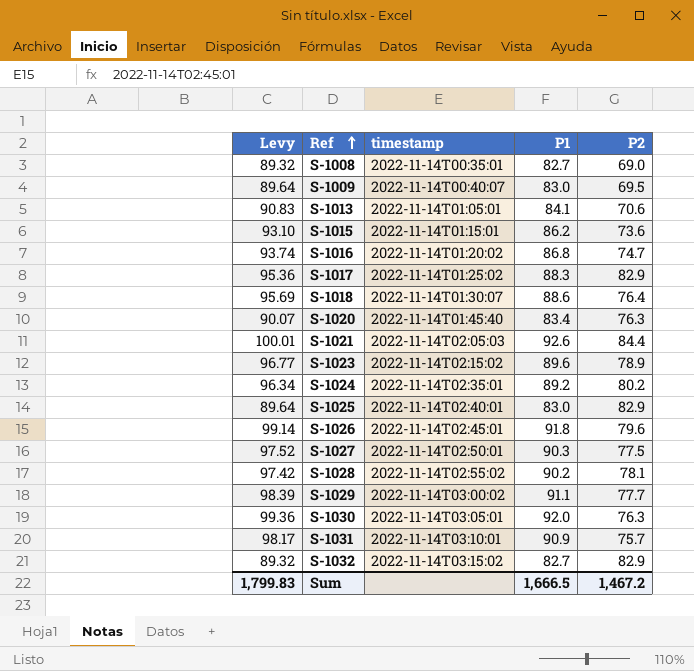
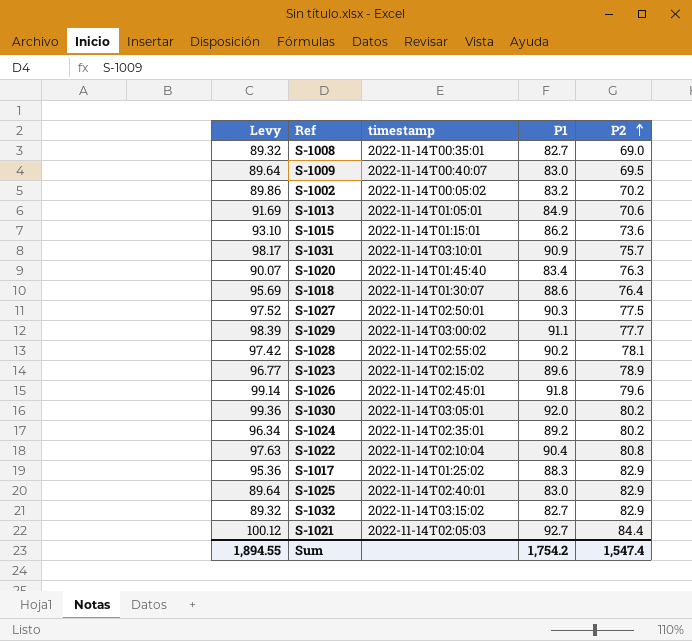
row order: Ref ascending -> P2 ascending
row S-1016: 93.74 | 2022-11-14T01:20:02 | 86.8 | 74.7 -> none
row S-1002: none -> 89.86 | 2022-11-14T00:05:02 | 83.2 | 70.2
S-1013 | Levy: 90.83 -> 91.69
S-1013 | P1: 84.1 -> 84.9
S-1030 | P2: 76.3 -> 80.2
row S-1022: none -> 97.63 | 2022-11-14T02:10:04 | 90.4 | 80.8
S-1021 | Levy: 100.01 -> 100.12
S-1021 | P1: 92.6 -> 92.7
Sum | Levy: 1,799.83 -> 1,894.55
Sum | P1: 1,666.5 -> 1,754.2
Sum | P2: 1,467.2 -> 1,547.4

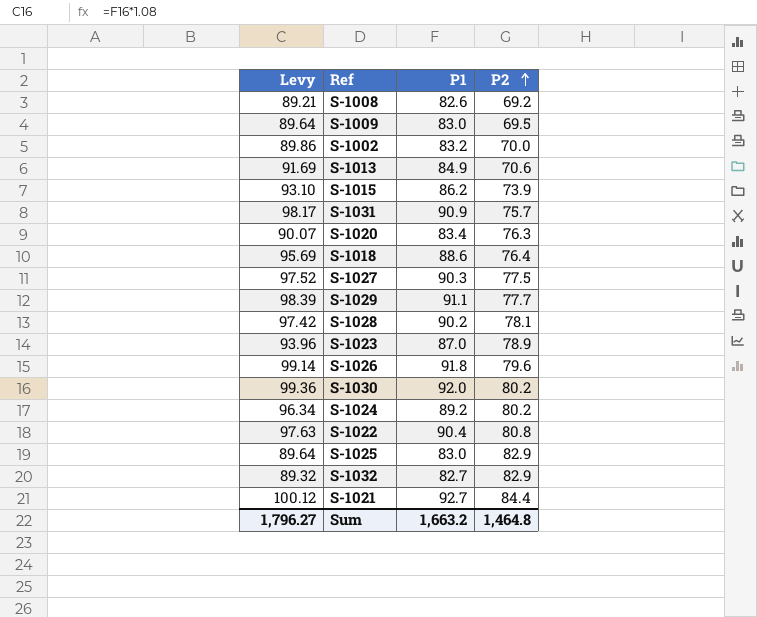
column timestamp | position: 3 -> none
row S-1017: 95.36 | 2022-11-14T01:25:02 | 88.3 | 82.9 -> none
S-1008 | Levy: 89.32 -> 89.21
S-1008 | P1: 82.7 -> 82.6
S-1008 | P2: 69.0 -> 69.2
S-1002 | P2: 70.2 -> 70.0
S-1015 | P2: 73.6 -> 73.9
S-1023 | Levy: 96.77 -> 93.96
S-1023 | P1: 89.6 -> 87.0
Sum | Levy: 1,894.55 -> 1,796.27
Sum | P1: 1,754.2 -> 1,663.2
Sum | P2: 1,547.4 -> 1,464.8

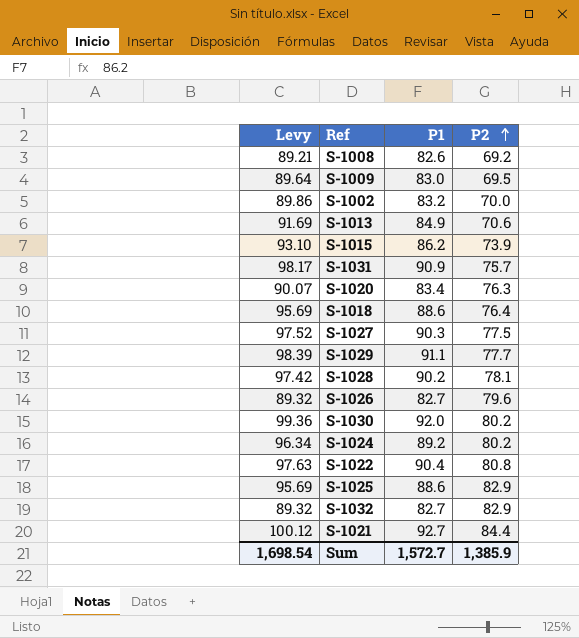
row S-1023: 93.96 | 87.0 | 78.9 -> none
S-1026 | Levy: 99.14 -> 89.32
S-1026 | P1: 91.8 -> 82.7
S-1025 | Levy: 89.64 -> 95.69
S-1025 | P1: 83.0 -> 88.6
Sum | Levy: 1,796.27 -> 1,698.54
Sum | P1: 1,663.2 -> 1,572.7
Sum | P2: 1,464.8 -> 1,385.9

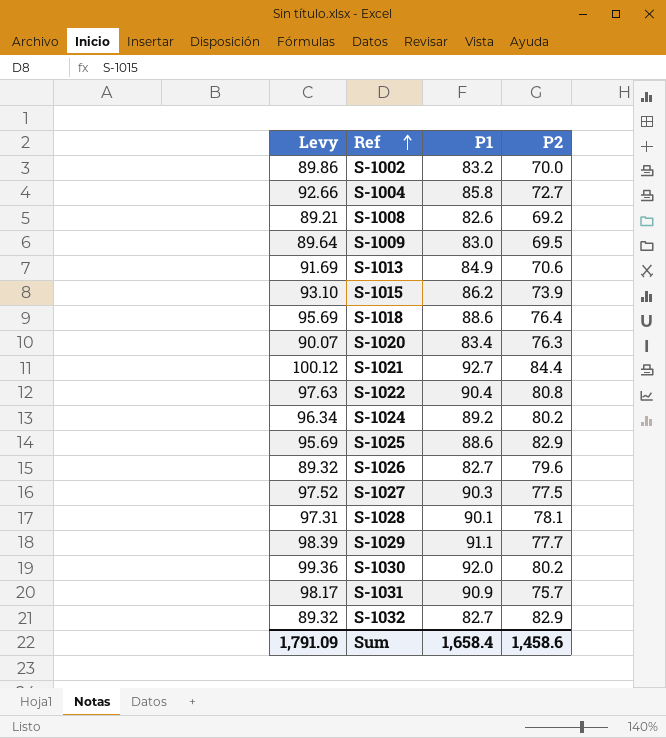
row order: P2 ascending -> Ref ascending
row S-1004: none -> 92.66 | 85.8 | 72.7
S-1028 | Levy: 97.42 -> 97.31
S-1028 | P1: 90.2 -> 90.1
Sum | Levy: 1,698.54 -> 1,791.09
Sum | P1: 1,572.7 -> 1,658.4
Sum | P2: 1,385.9 -> 1,458.6

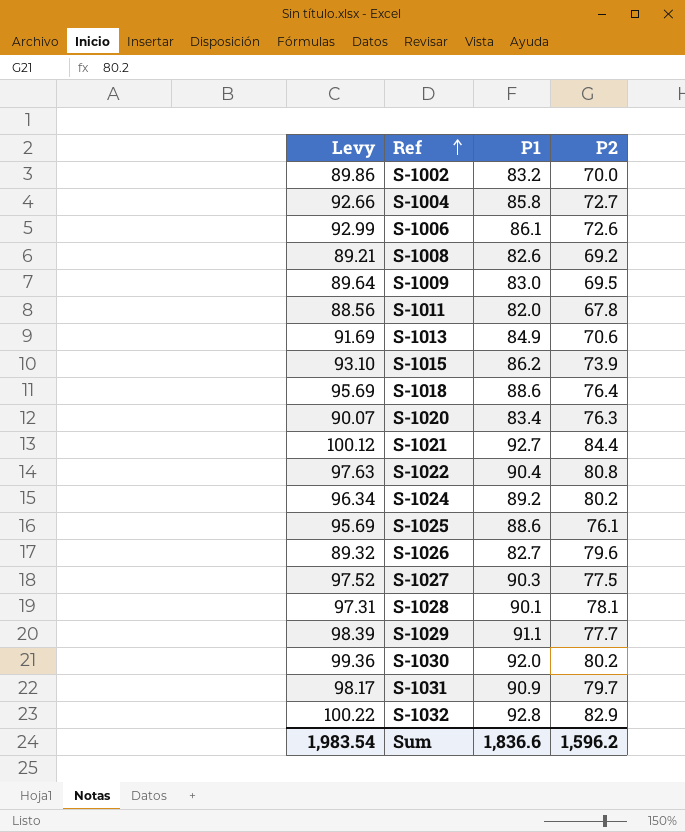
row S-1006: none -> 92.99 | 86.1 | 72.6
row S-1011: none -> 88.56 | 82.0 | 67.8
S-1025 | P2: 82.9 -> 76.1
S-1031 | P2: 75.7 -> 79.7
S-1032 | Levy: 89.32 -> 100.22
S-1032 | P1: 82.7 -> 92.8
Sum | Levy: 1,791.09 -> 1,983.54
Sum | P1: 1,658.4 -> 1,836.6
Sum | P2: 1,458.6 -> 1,596.2

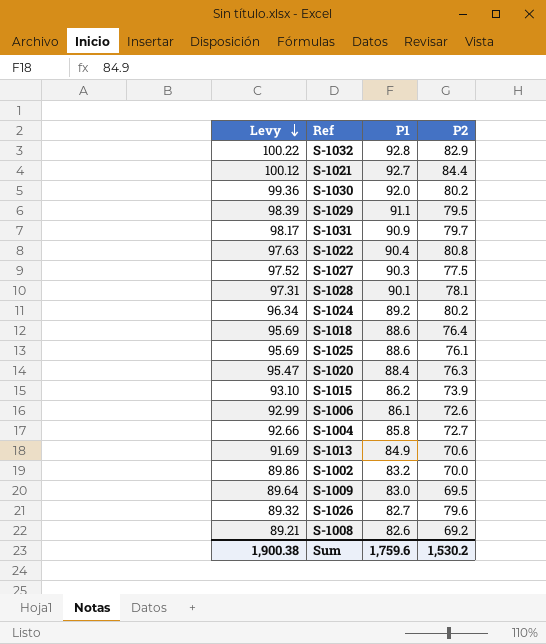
row order: Ref ascending -> Levy descending
row S-1011: 88.56 | 82.0 | 67.8 -> none
S-1029 | P2: 77.7 -> 79.5
S-1020 | Levy: 90.07 -> 95.47
S-1020 | P1: 83.4 -> 88.4
Sum | Levy: 1,983.54 -> 1,900.38
Sum | P1: 1,836.6 -> 1,759.6
Sum | P2: 1,596.2 -> 1,530.2

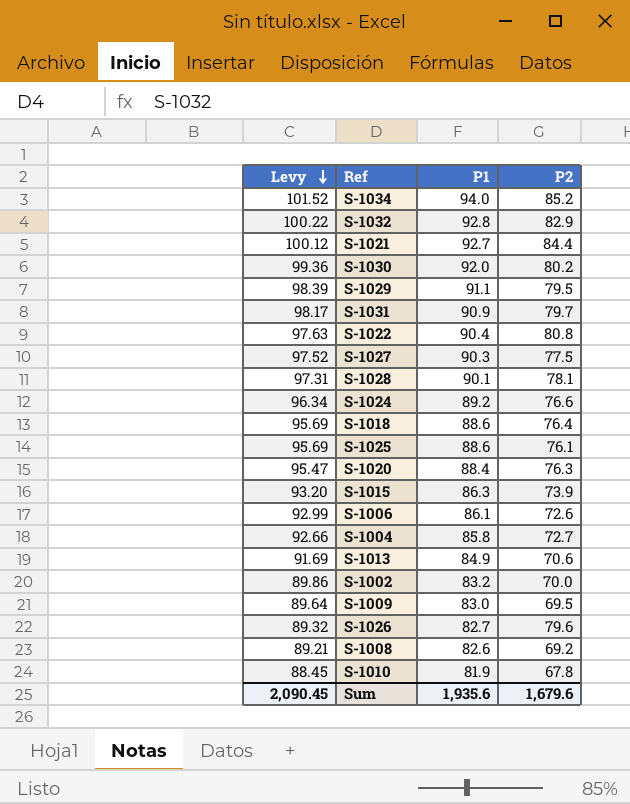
row S-1034: none -> 101.52 | 94.0 | 85.2
S-1024 | P2: 80.2 -> 76.6
S-1015 | Levy: 93.10 -> 93.20
S-1015 | P1: 86.2 -> 86.3
row S-1010: none -> 88.45 | 81.9 | 67.8
Sum | Levy: 1,900.38 -> 2,090.45
Sum | P1: 1,759.6 -> 1,935.6
Sum | P2: 1,530.2 -> 1,679.6

